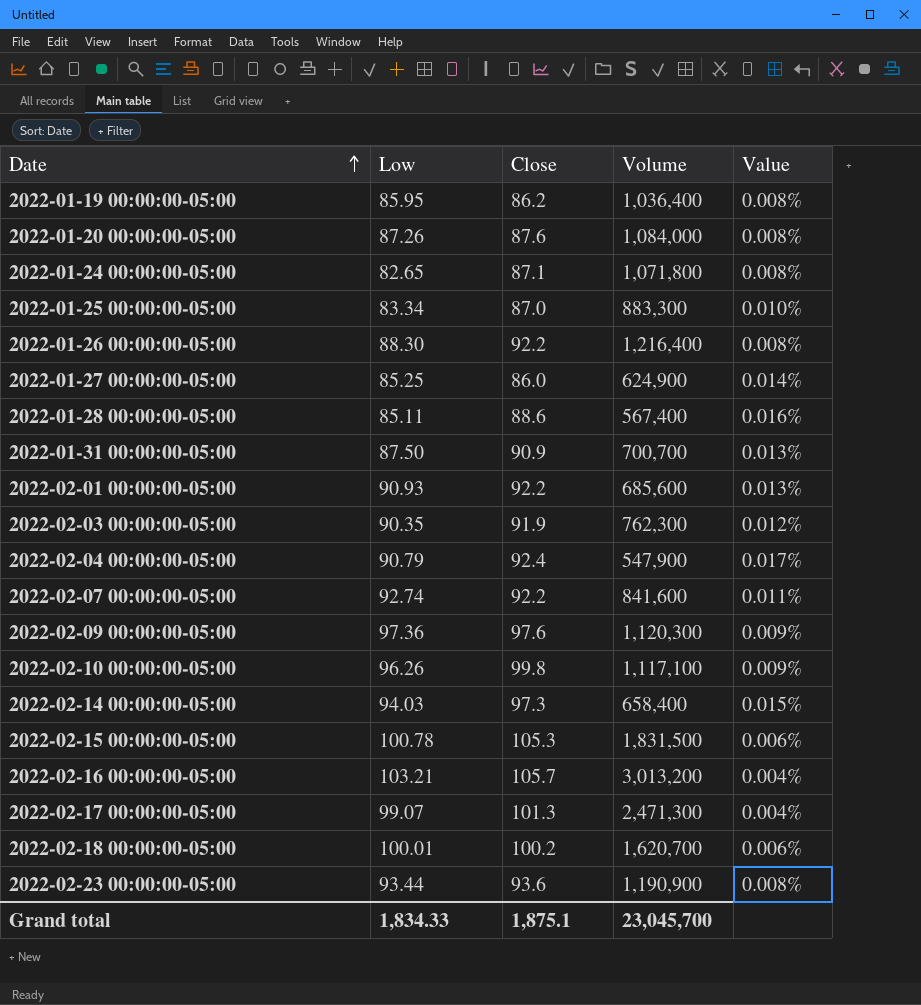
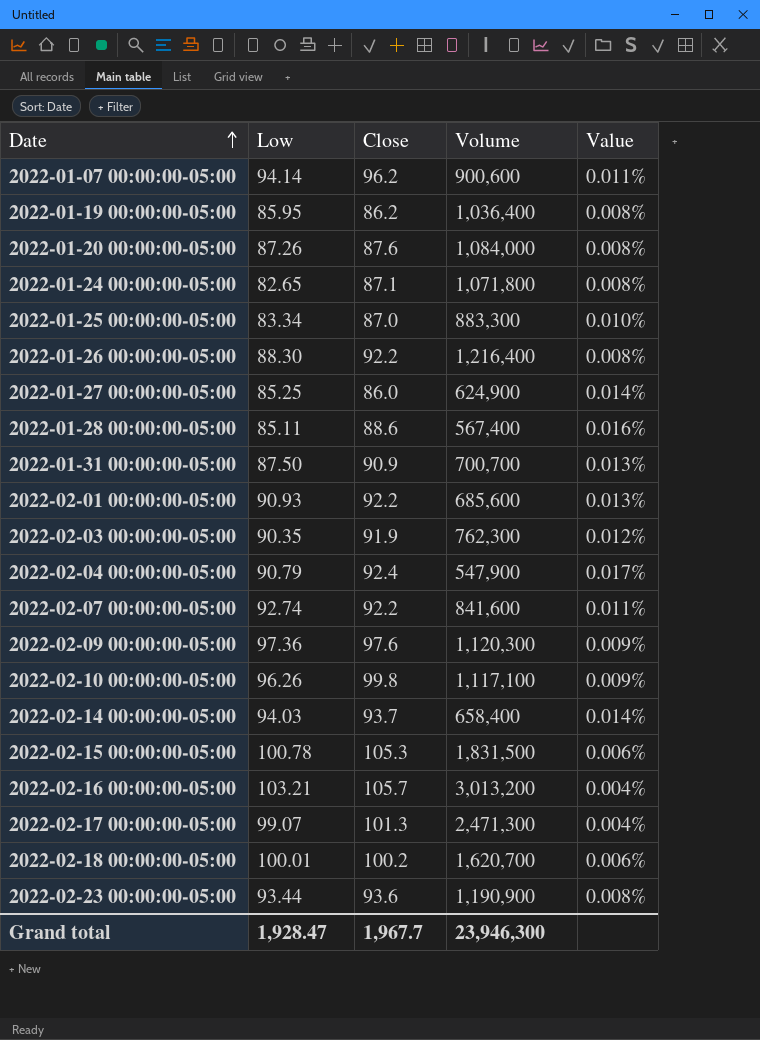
row 2022-01-07 00:00:00-05:00: none -> 94.14 | 96.2 | 900,600 | 0.011%
2022-02-14 00:00:00-05:00 | Close: 97.3 -> 93.7
2022-02-14 00:00:00-05:00 | Value: 0.015% -> 0.014%
Grand total | Low: 1,834.33 -> 1,928.47
Grand total | Close: 1,875.1 -> 1,967.7
Grand total | Volume: 23,045,700 -> 23,946,300

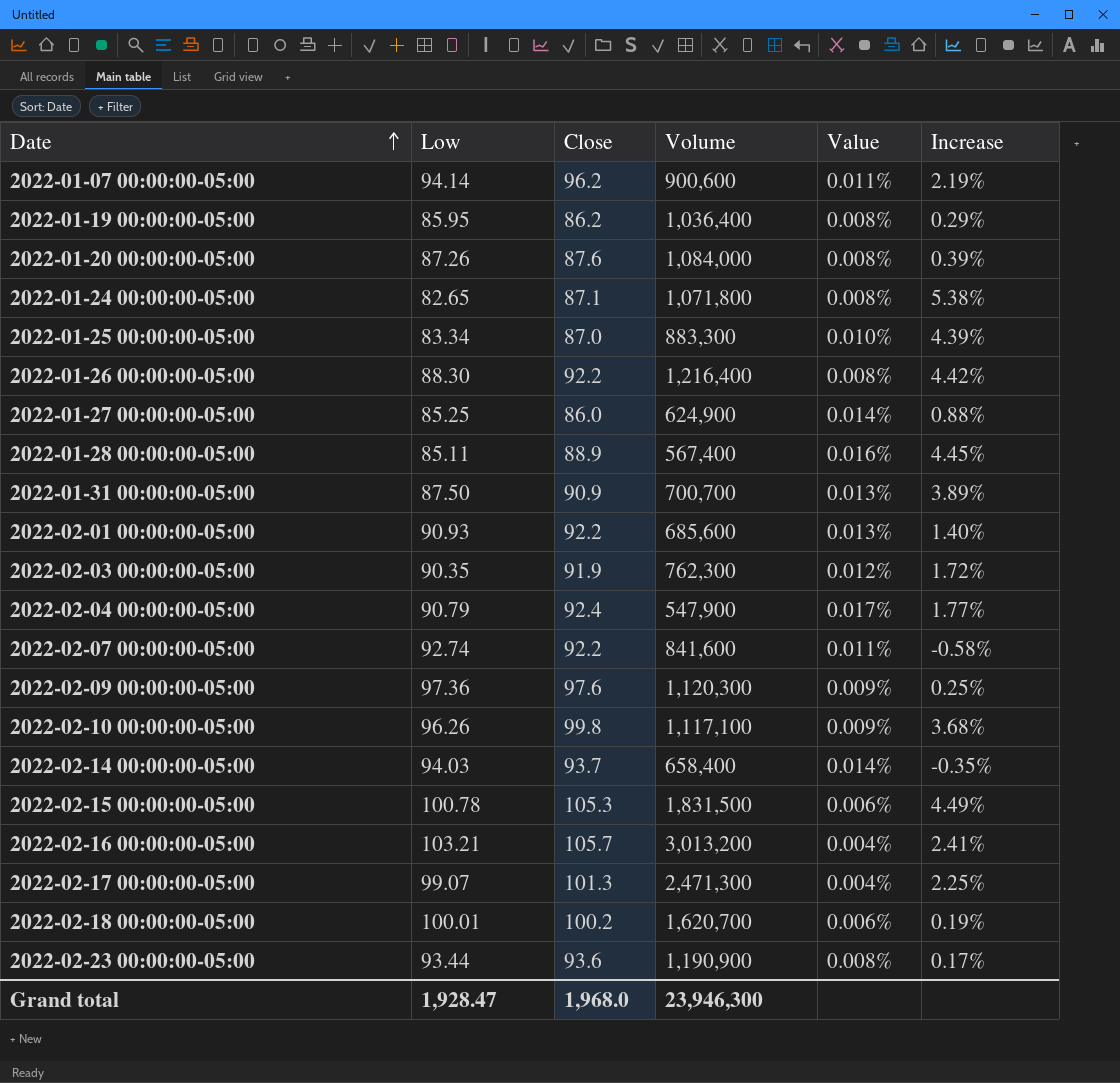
column Increase | formula: none -> ([Close] - [Low]) / [Low]
2022-01-28 00:00:00-05:00 | Close: 88.6 -> 88.9
Grand total | Close: 1,967.7 -> 1,968.0

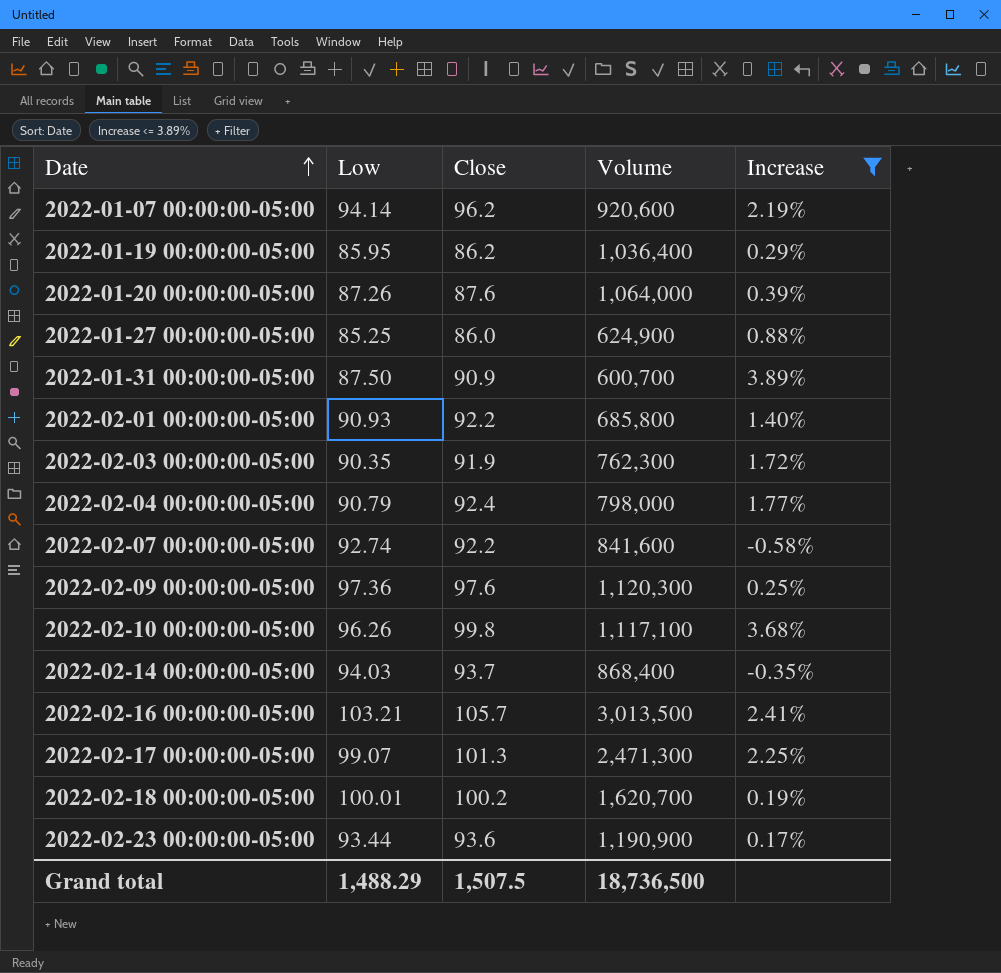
filter: none -> Increase <= 3.89%
column Value | formula: [Close] / [Volume] -> none
2022-01-07 00:00:00-05:00 | Volume: 900,600 -> 920,600
2022-01-20 00:00:00-05:00 | Volume: 1,084,000 -> 1,064,000
2022-01-31 00:00:00-05:00 | Volume: 700,700 -> 600,700
2022-02-01 00:00:00-05:00 | Volume: 685,600 -> 685,800
2022-02-04 00:00:00-05:00 | Volume: 547,900 -> 798,000
2022-02-14 00:00:00-05:00 | Volume: 658,400 -> 868,400
2022-02-16 00:00:00-05:00 | Volume: 3,013,200 -> 3,013,500
Grand total | Low: 1,928.47 -> 1,488.29
Grand total | Close: 1,968.0 -> 1,507.5
Grand total | Volume: 23,946,300 -> 18,736,500

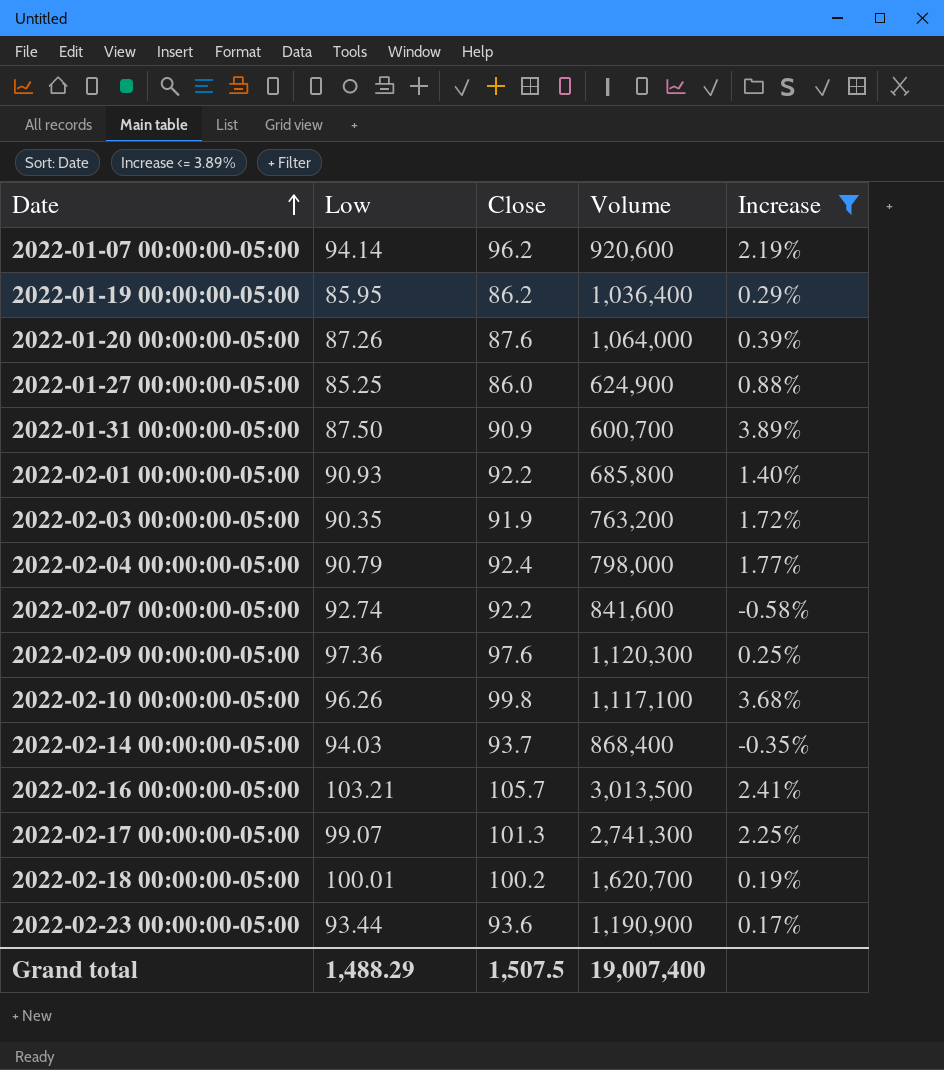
2022-02-03 00:00:00-05:00 | Volume: 762,300 -> 763,200
2022-02-17 00:00:00-05:00 | Volume: 2,471,300 -> 2,741,300
Grand total | Volume: 18,736,500 -> 19,007,400

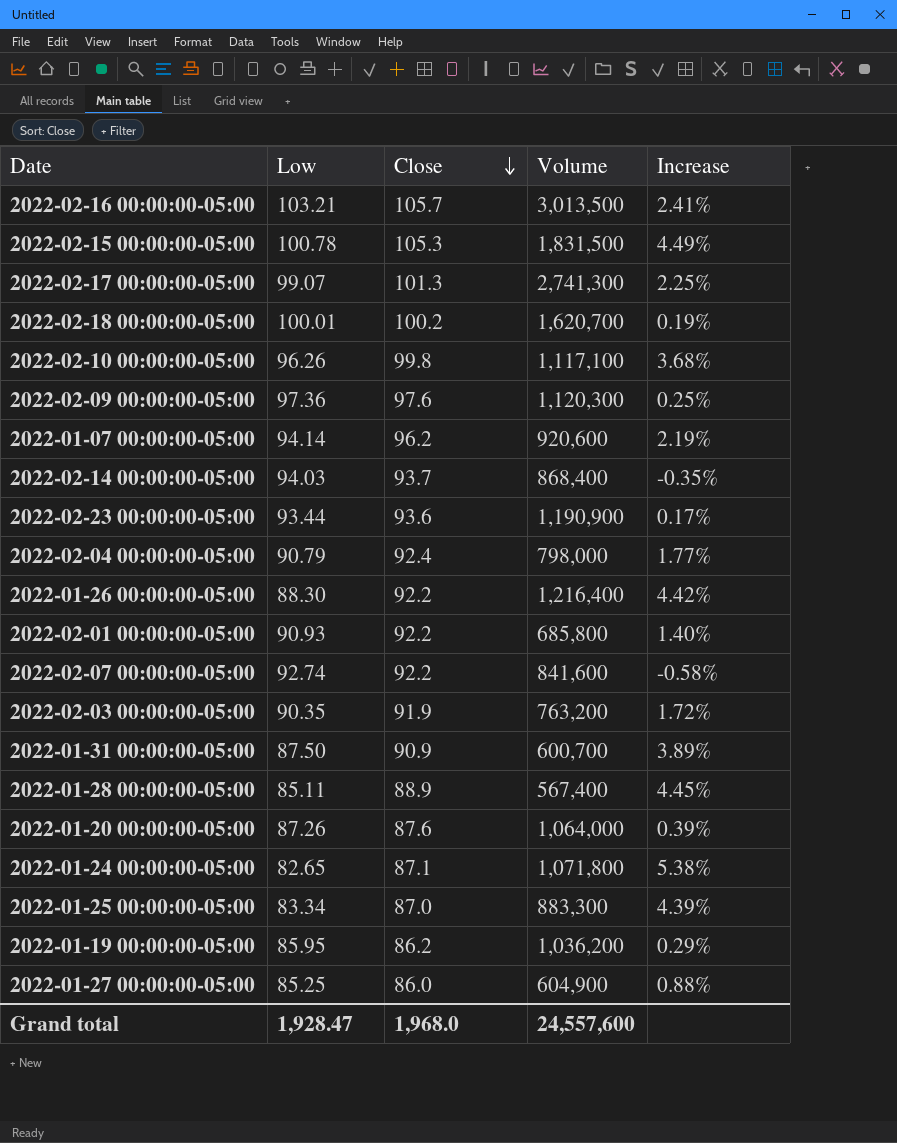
filter: Increase <= 3.89% -> none
row order: Date ascending -> Close descending
2022-01-19 00:00:00-05:00 | Volume: 1,036,400 -> 1,036,200
2022-01-27 00:00:00-05:00 | Volume: 624,900 -> 604,900
Grand total | Low: 1,488.29 -> 1,928.47
Grand total | Close: 1,507.5 -> 1,968.0
Grand total | Volume: 19,007,400 -> 24,557,600

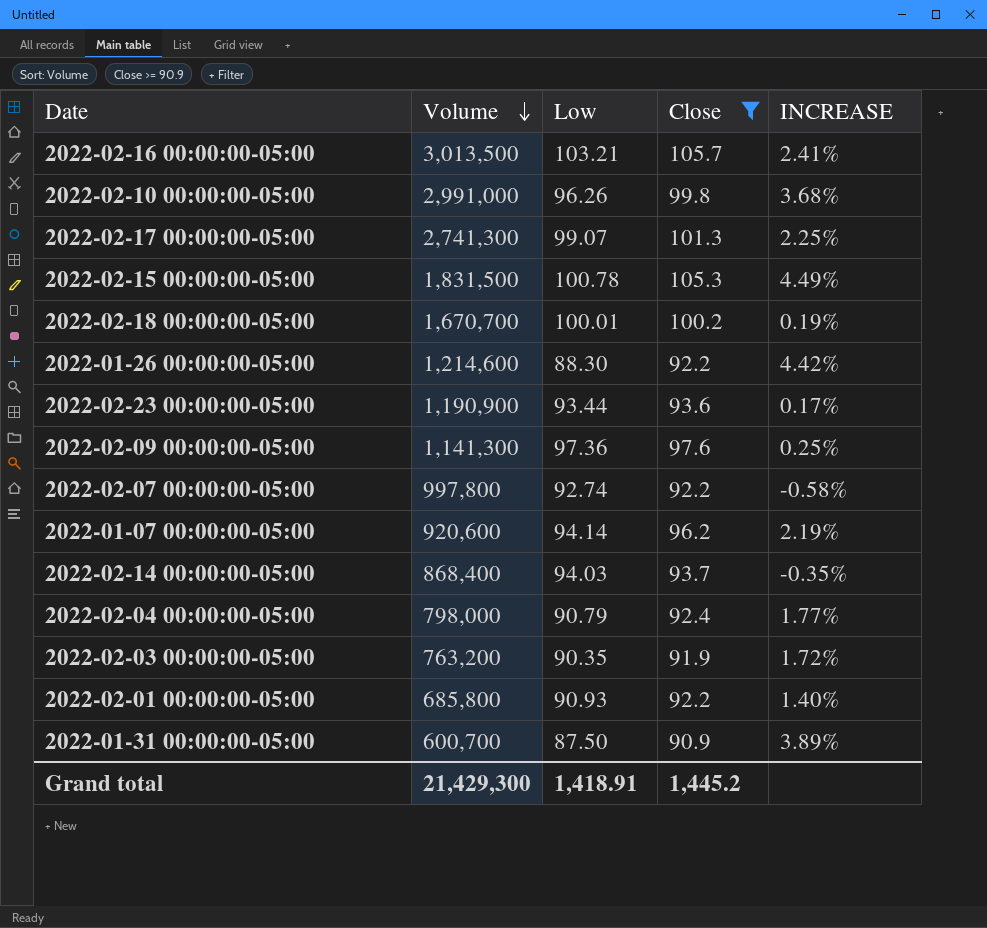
filter: none -> Close >= 90.9
row order: Close descending -> Volume descending
column Volume | position: 4 -> 2
column name: Increase -> INCREASE
2022-02-10 00:00:00-05:00 | Volume: 1,117,100 -> 2,991,000
2022-02-18 00:00:00-05:00 | Volume: 1,620,700 -> 1,670,700
2022-01-26 00:00:00-05:00 | Volume: 1,216,400 -> 1,214,600
2022-02-09 00:00:00-05:00 | Volume: 1,120,300 -> 1,141,300
2022-02-07 00:00:00-05:00 | Volume: 841,600 -> 997,800
Grand total | Volume: 24,557,600 -> 21,429,300
Grand total | Low: 1,928.47 -> 1,418.91
Grand total | Close: 1,968.0 -> 1,445.2

